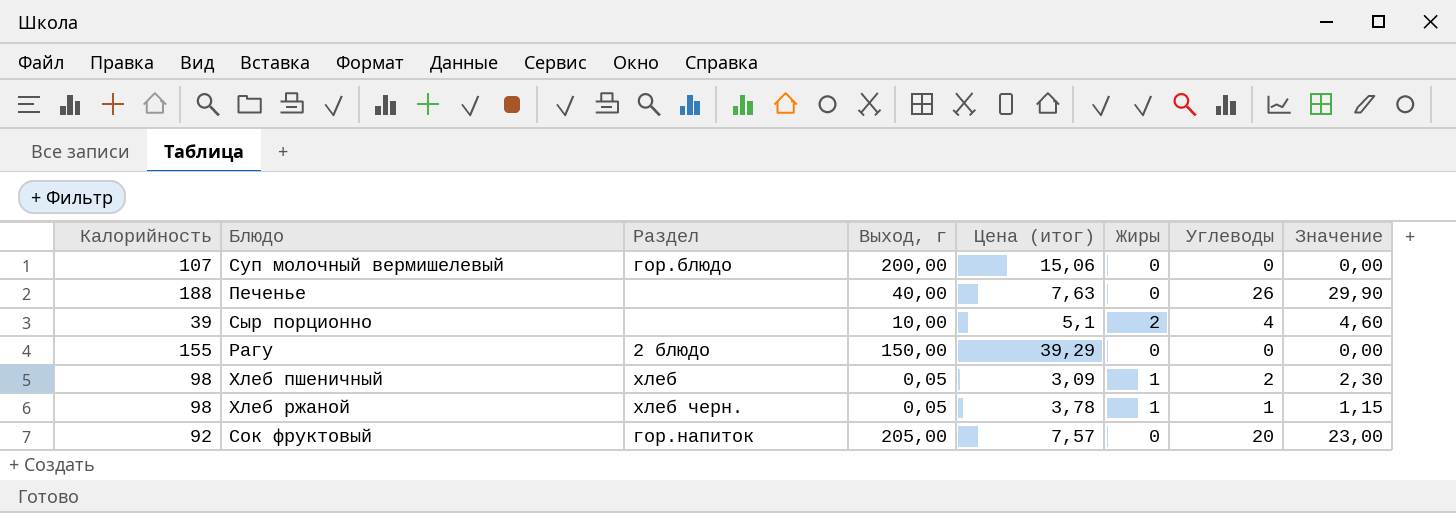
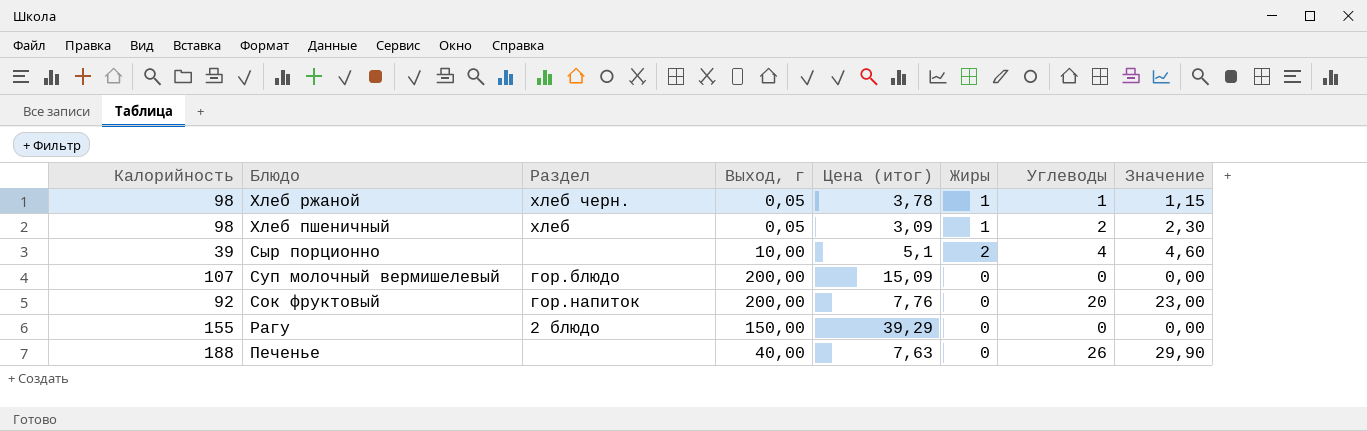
row order: none -> Блюдо descending
Суп молочный вермишелевый | Цена (итог): 15,06 -> 15,09
Сок фруктовый | Выход, г: 205,00 -> 200,00
Сок фруктовый | Цена (итог): 7,57 -> 7,76

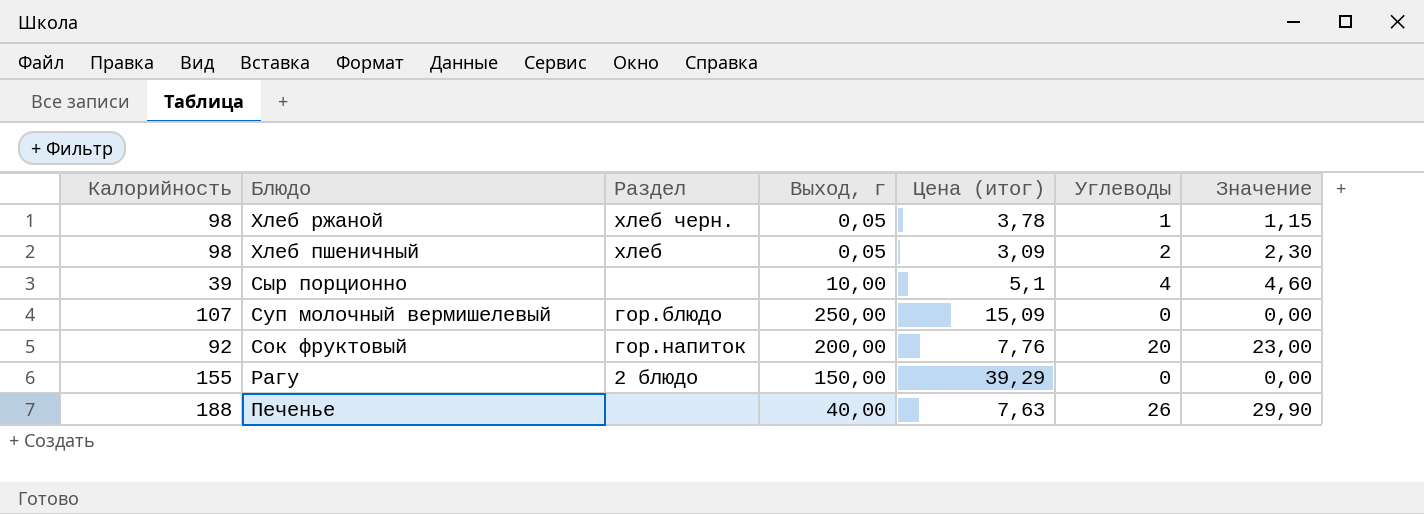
column Жиры | position: 6 -> none
Суп молочный вермишелевый | Выход, г: 200,00 -> 250,00

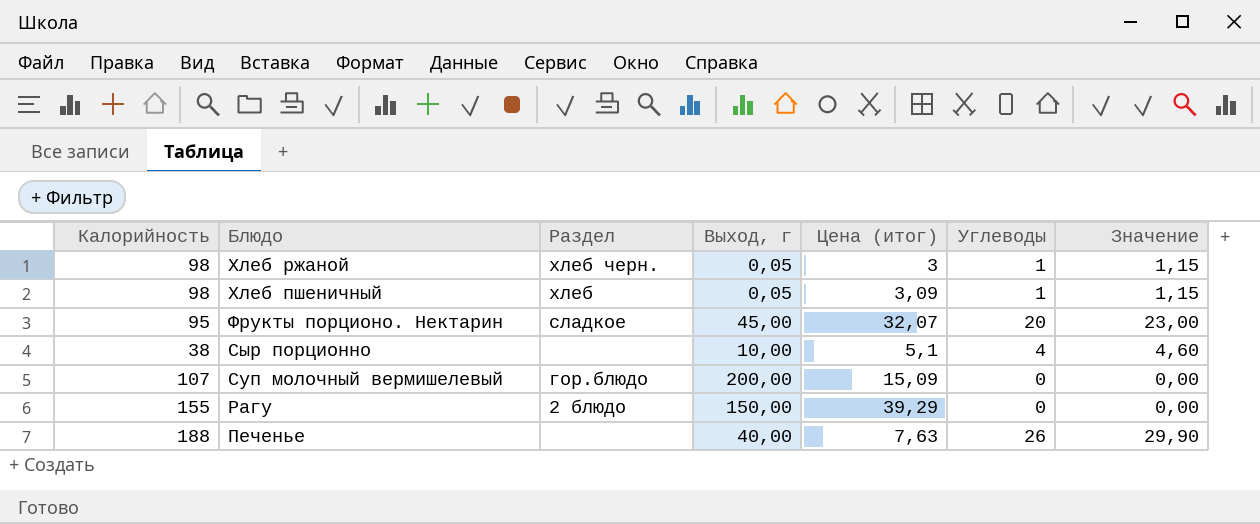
row Сок фруктовый: 92 | гор.напиток | 200,00 | 7,76 | 20 | 23,00 -> none
Хлеб ржаной | Цена (итог): 3,78 -> 3
Хлеб пшеничный | Углеводы: 2 -> 1
Хлеб пшеничный | Значение: 2,30 -> 1,15
row Фрукты порционо. Нектарин: none -> 95 | сладкое | 45,00 | 32,07 | 20 | 23,00
Сыр порционно | Калорийность: 39 -> 38
Суп молочный вермишелевый | Выход, г: 250,00 -> 200,00

